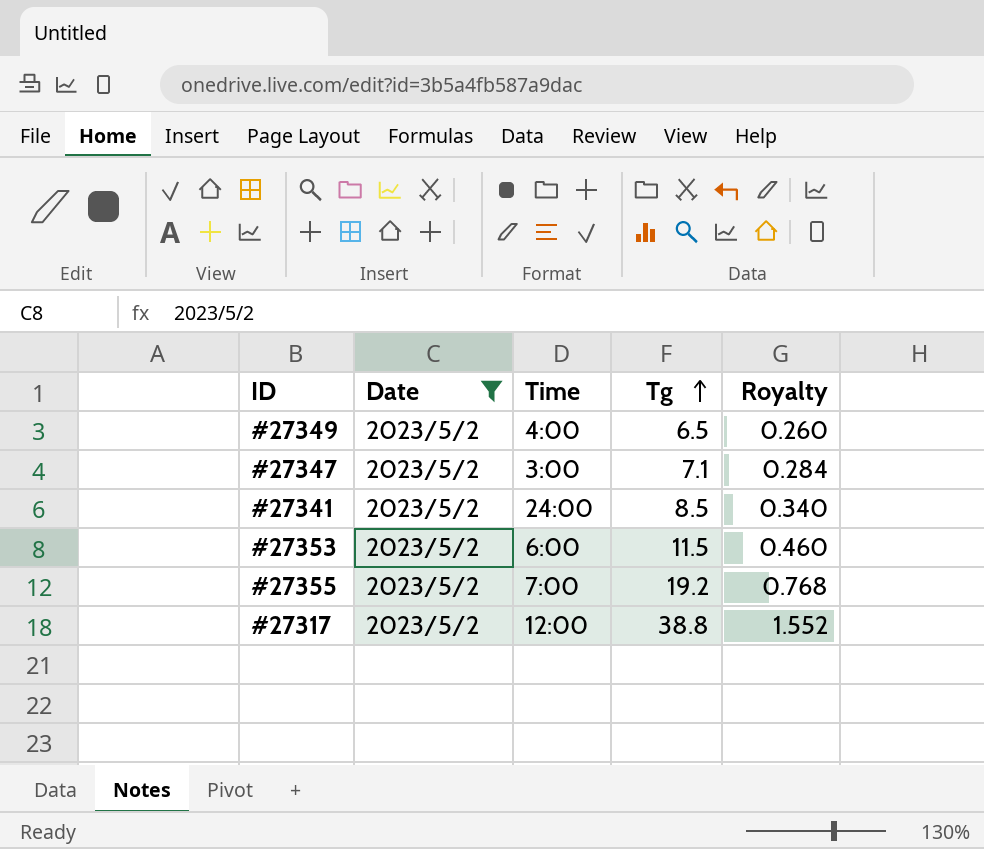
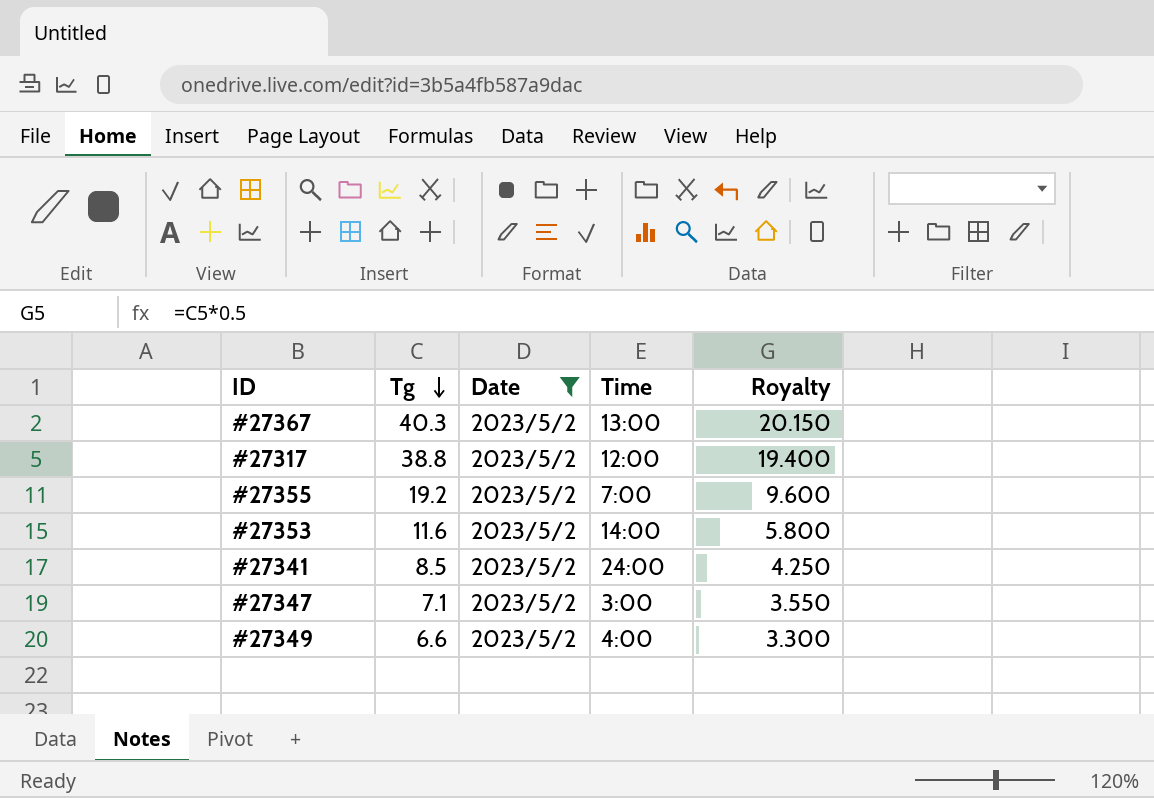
row order: Tg ascending -> Tg descending
column Tg | position: 4 -> 2
column Royalty | formula: [Tg] * 0.04 -> [Tg] * 0.5
row #27367: none -> 40.3 | 2023/5/2 | 13:00 | 20.150
#27353 | Tg: 11.5 -> 11.6
#27353 | Time: 6:00 -> 14:00
#27349 | Tg: 6.5 -> 6.6

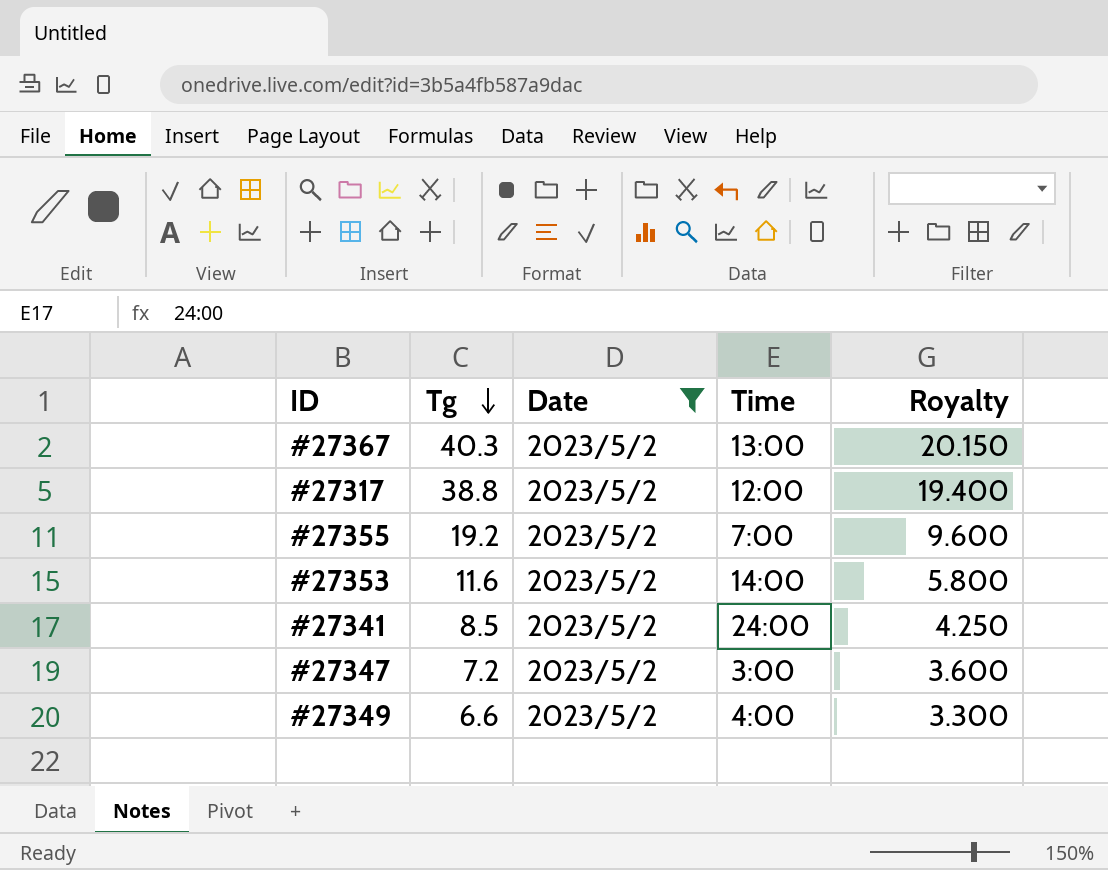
#27347 | Tg: 7.1 -> 7.2
#27347 | Royalty: 3.550 -> 3.600

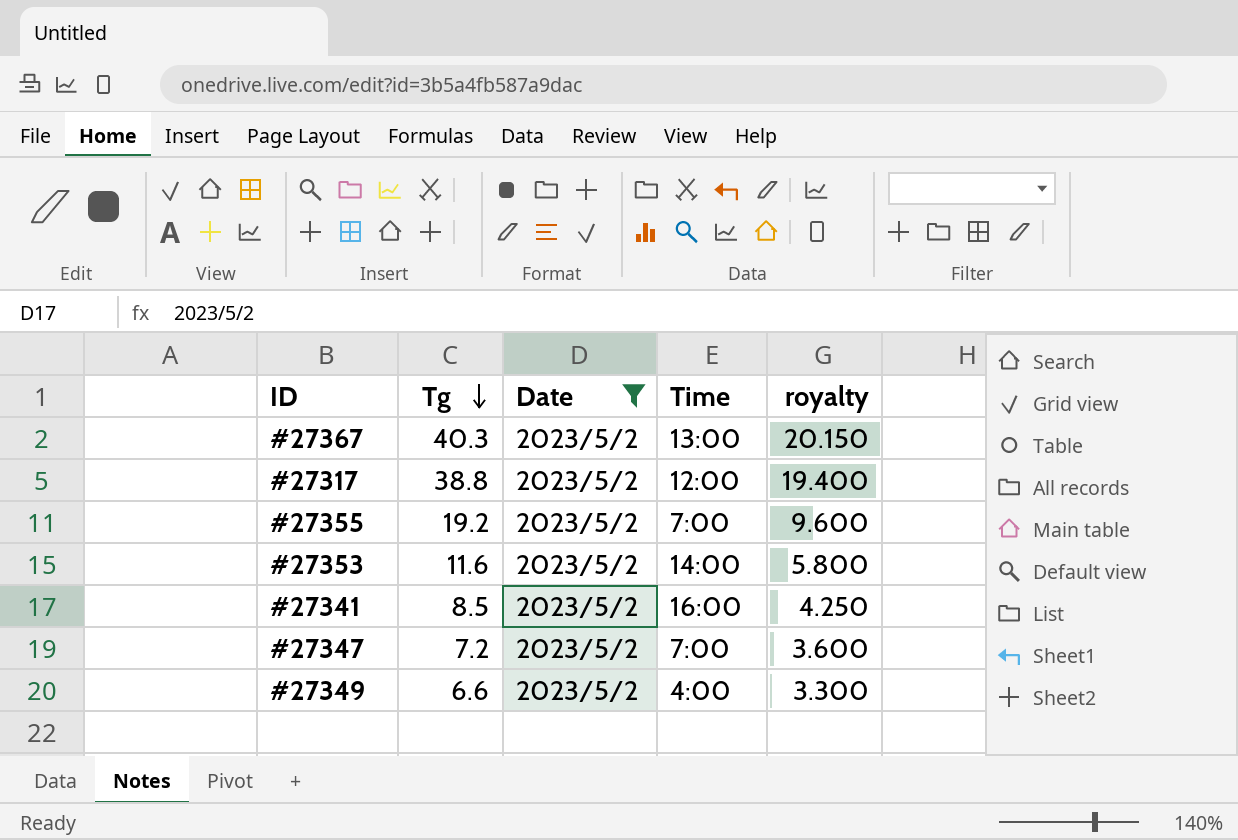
column name: Royalty -> royalty
#27341 | Time: 24:00 -> 16:00
#27347 | Time: 3:00 -> 7:00

